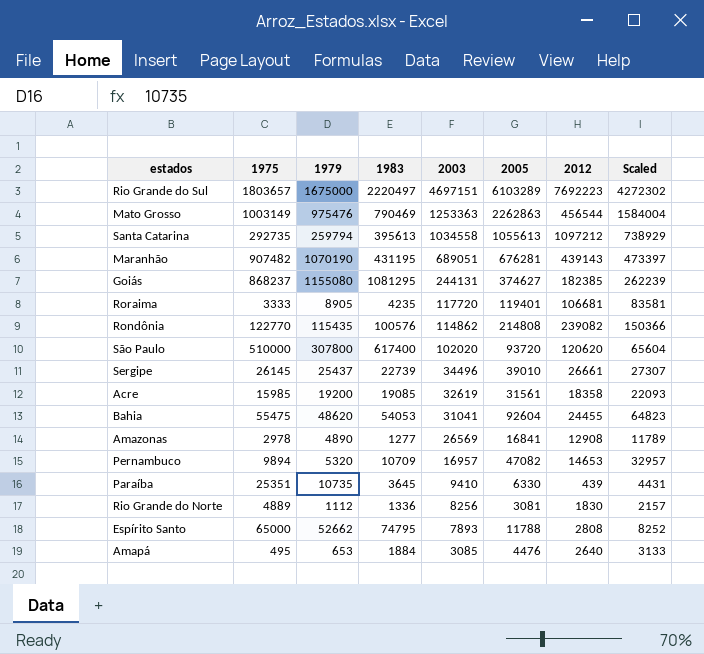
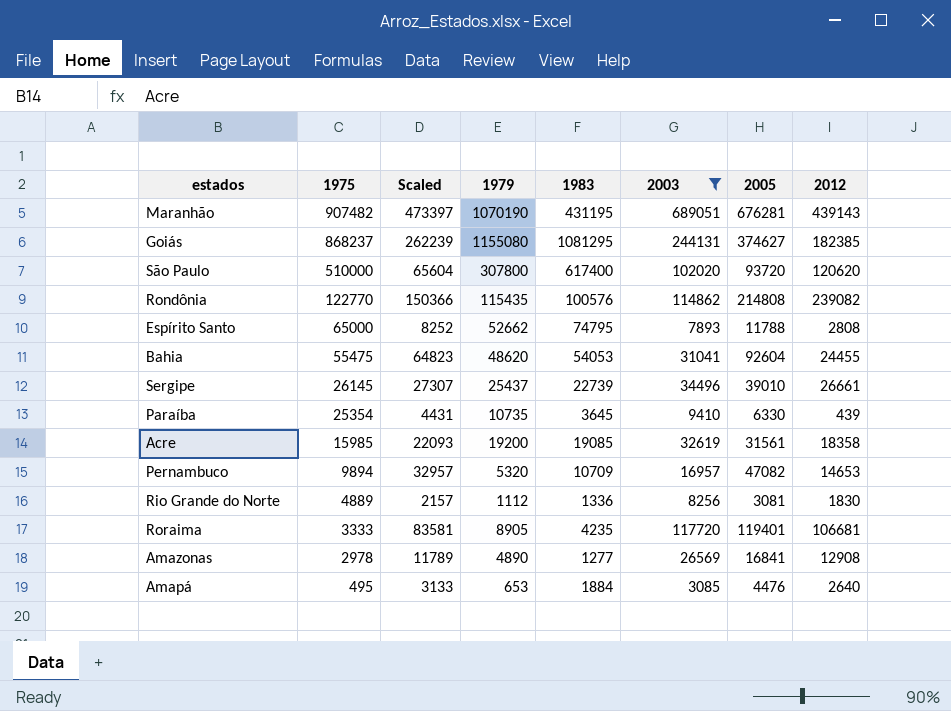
filter: none -> 2003 <= 689051
row order: 2003 descending -> 1975 descending
column Scaled | position: 8 -> 3
Paraíba | 1975: 25351 -> 25354

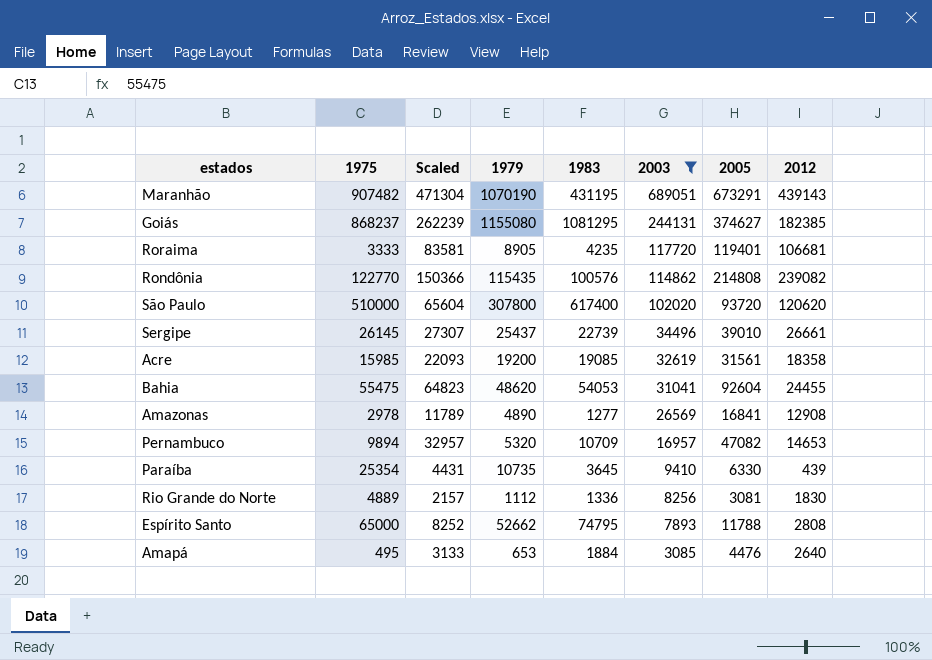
row order: 1975 descending -> 2003 descending
Maranhão | Scaled: 473397 -> 471304
Maranhão | 2005: 676281 -> 673291

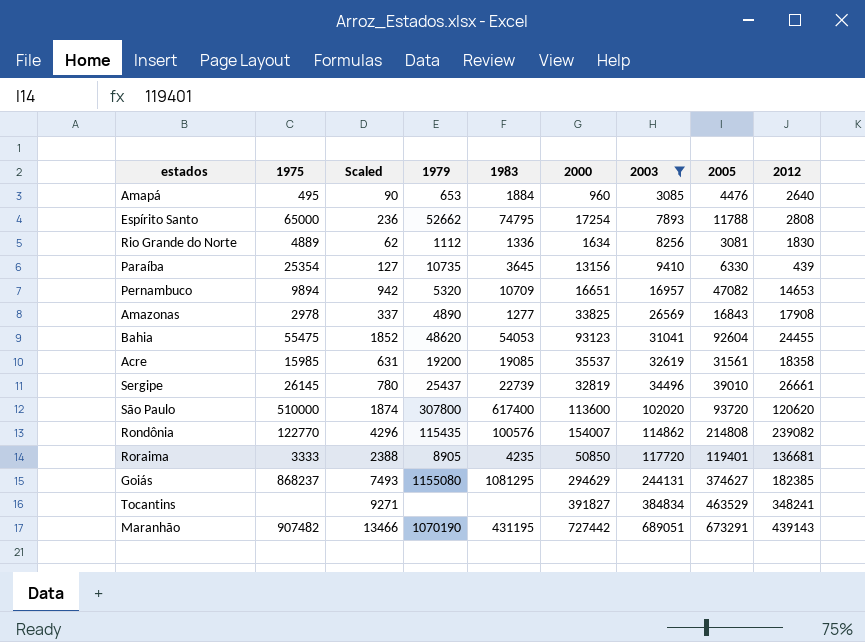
row order: 2003 descending -> 2003 ascending
column Scaled | formula: [2005] * 0.7 -> [2005] * 0.02
column 2000 | position: none -> 6
Amazonas | 2005: 16841 -> 16843
Amazonas | 2012: 12908 -> 17908
Roraima | 2012: 106681 -> 136681
row Tocantins: none -> none | 9271 | none | none | 391827 | 384834 | 463529 | 348241

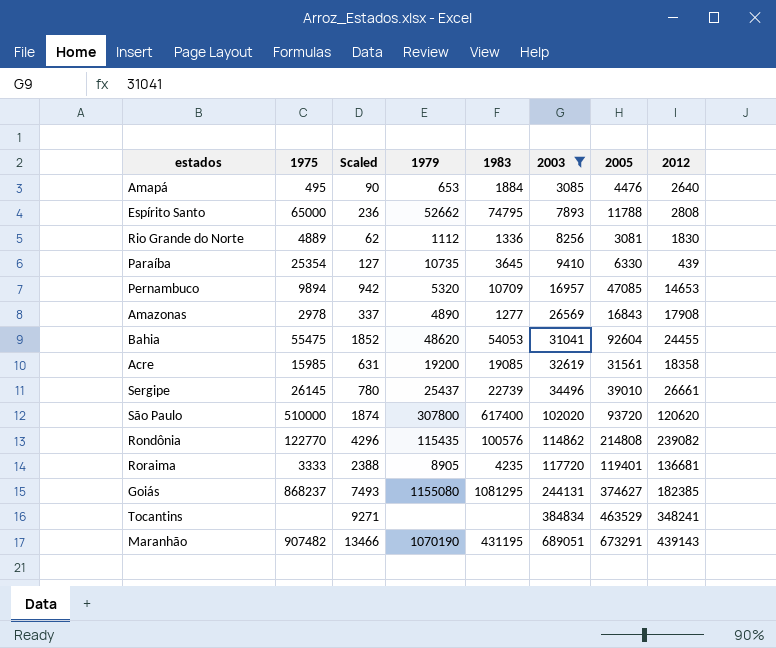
column 2000 | position: 6 -> none
Pernambuco | 2005: 47082 -> 47085

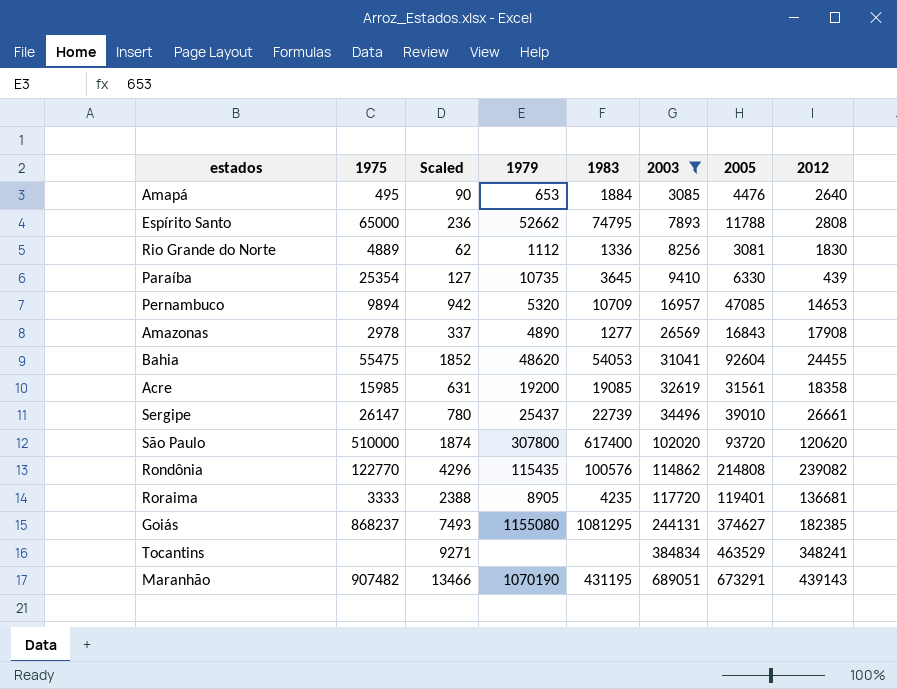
Sergipe | 1975: 26145 -> 26147

